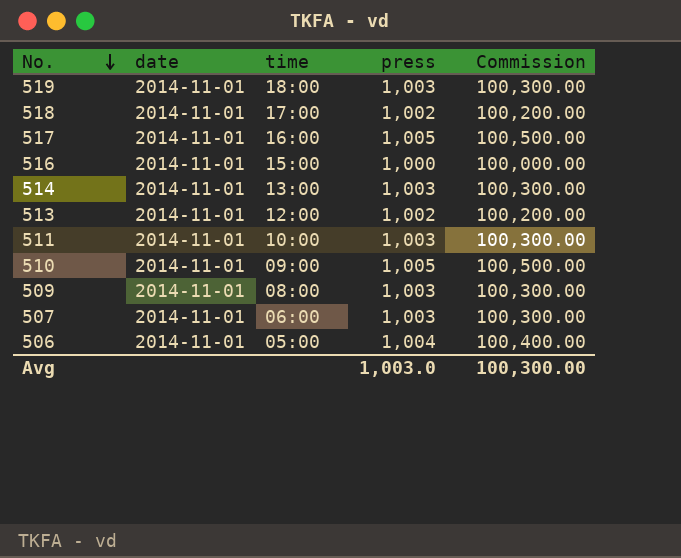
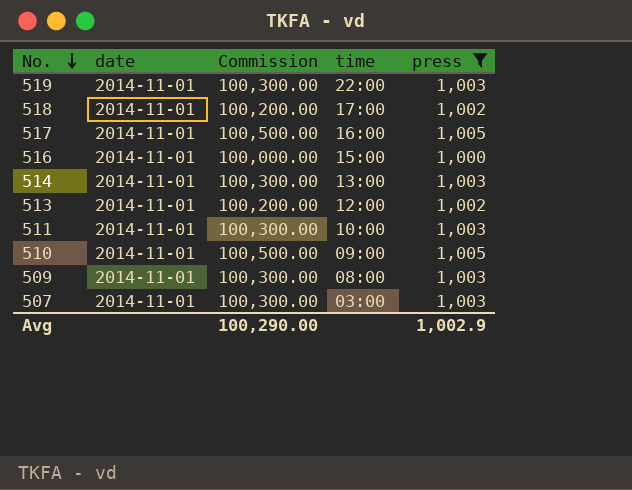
filter: none -> press != 1,004
column Commission | position: 5 -> 3
519 | time: 18:00 -> 22:00
507 | time: 06:00 -> 03:00
Avg | Commission: 100,300.00 -> 100,290.00
Avg | press: 1,003.0 -> 1,002.9

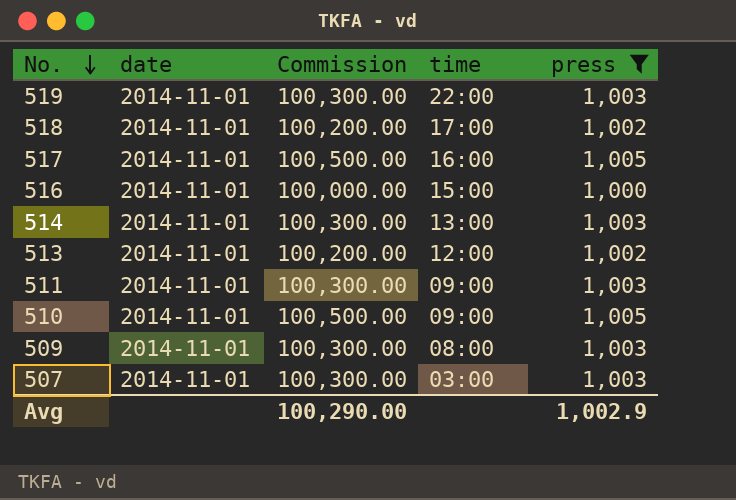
511 | time: 10:00 -> 09:00

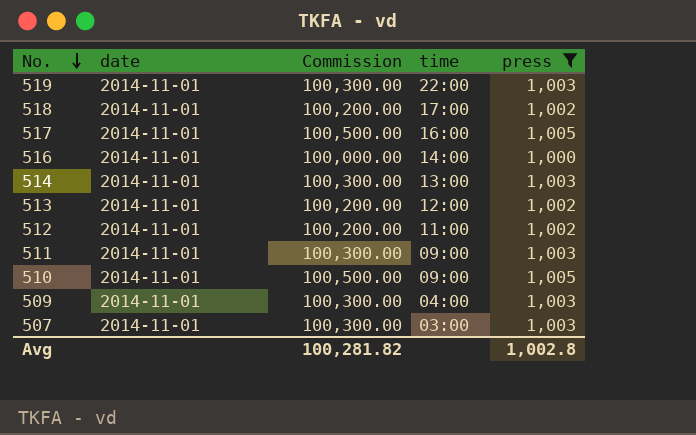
516 | time: 15:00 -> 14:00
row 512: none -> 2014-11-01 | 100,200.00 | 11:00 | 1,002
509 | time: 08:00 -> 04:00
Avg | Commission: 100,290.00 -> 100,281.82
Avg | press: 1,002.9 -> 1,002.8

